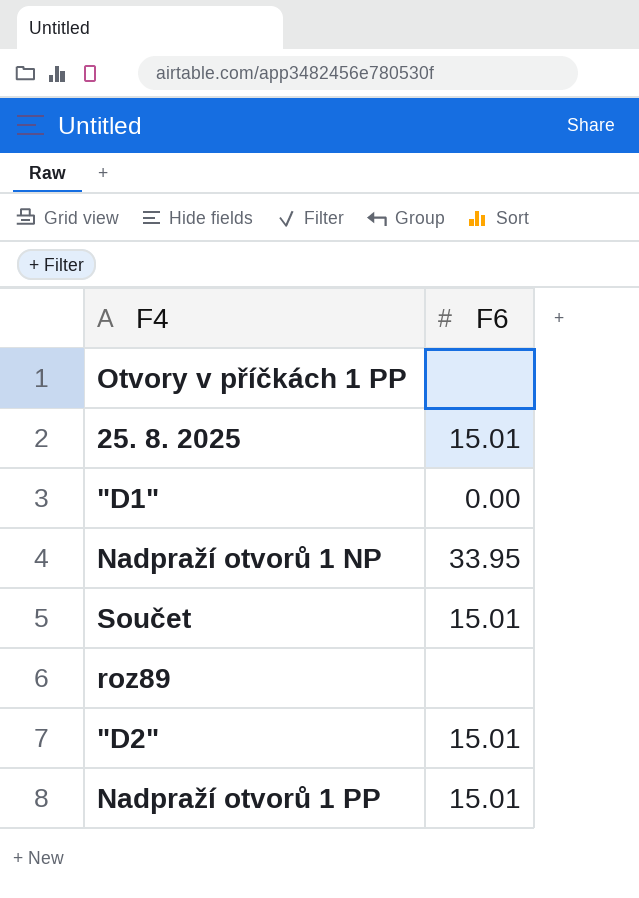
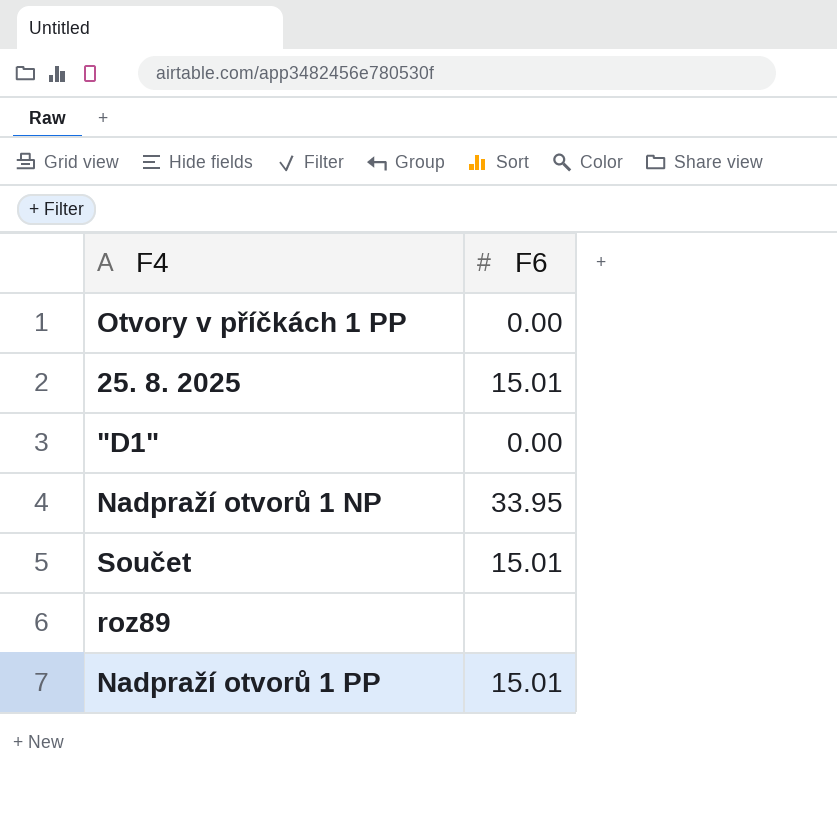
row "D2": 15.01 -> none
Otvory v příčkách 1 PP | F6: none -> 0.00

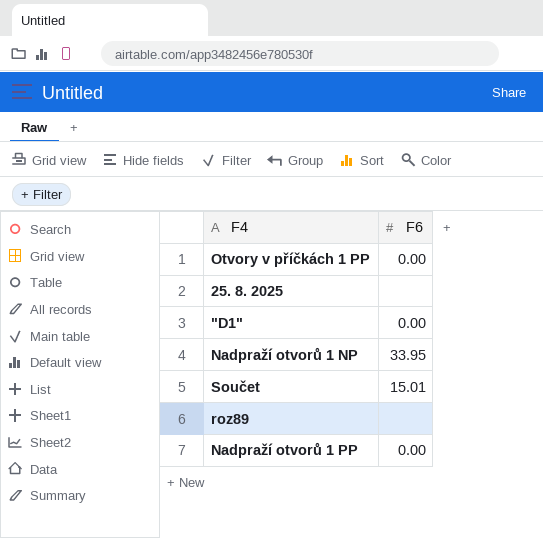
25. 8. 2025 | F6: 15.01 -> none
Nadpraží otvorů 1 PP | F6: 15.01 -> 0.00

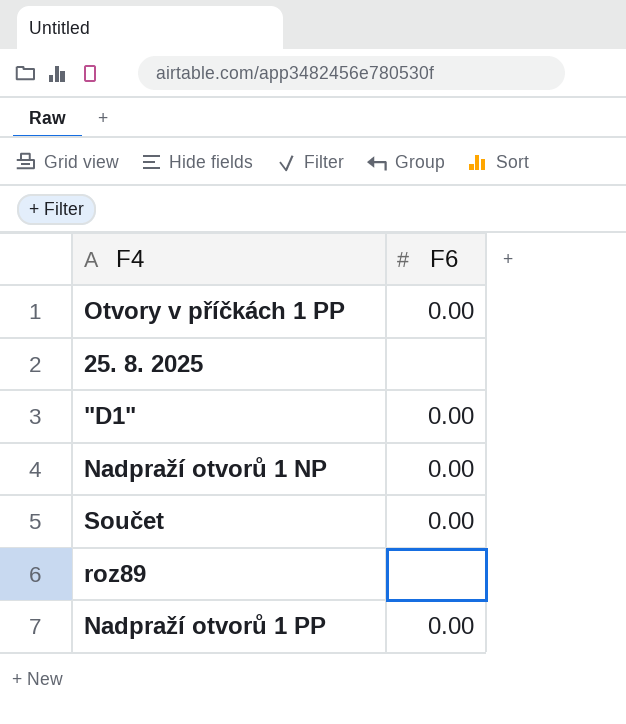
Nadpraží otvorů 1 NP | F6: 33.95 -> 0.00
Součet | F6: 15.01 -> 0.00

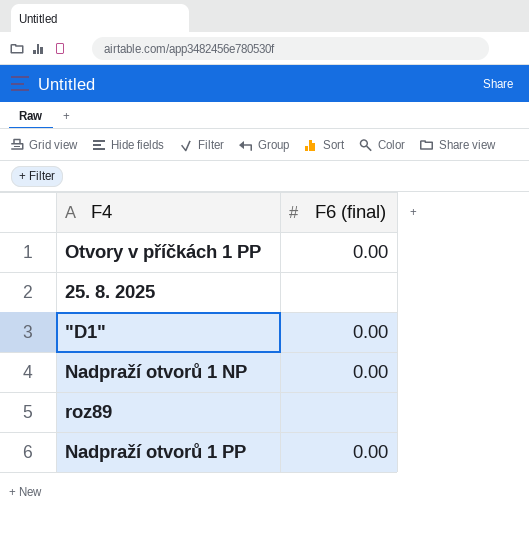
column name: F6 -> F6 (final)
row Součet: 0.00 -> none

